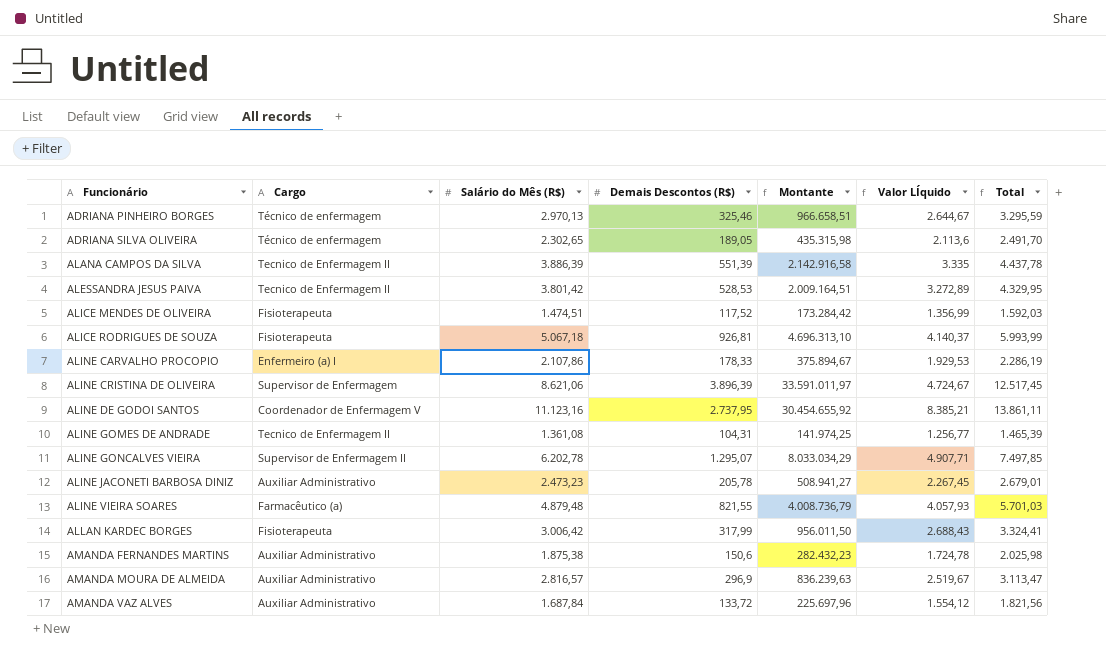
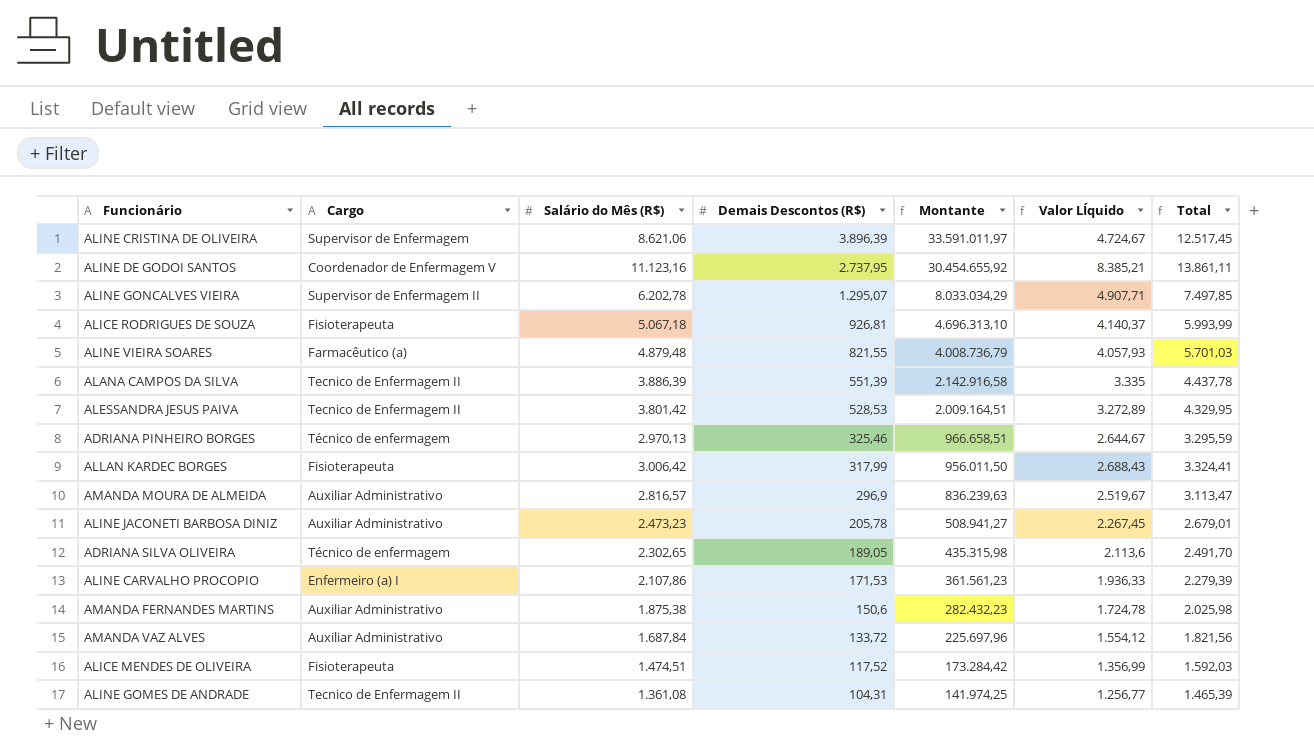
row order: Funcionário ascending -> Demais Descontos (R$) descending
ALINE CARVALHO PROCOPIO | Demais Descontos (R$): 178,33 -> 171,53
ALINE CARVALHO PROCOPIO | Montante: 375.894,67 -> 361.561,23
ALINE CARVALHO PROCOPIO | Valor LÍquido: 1.929,53 -> 1.936,33
ALINE CARVALHO PROCOPIO | Total: 2.286,19 -> 2.279,39

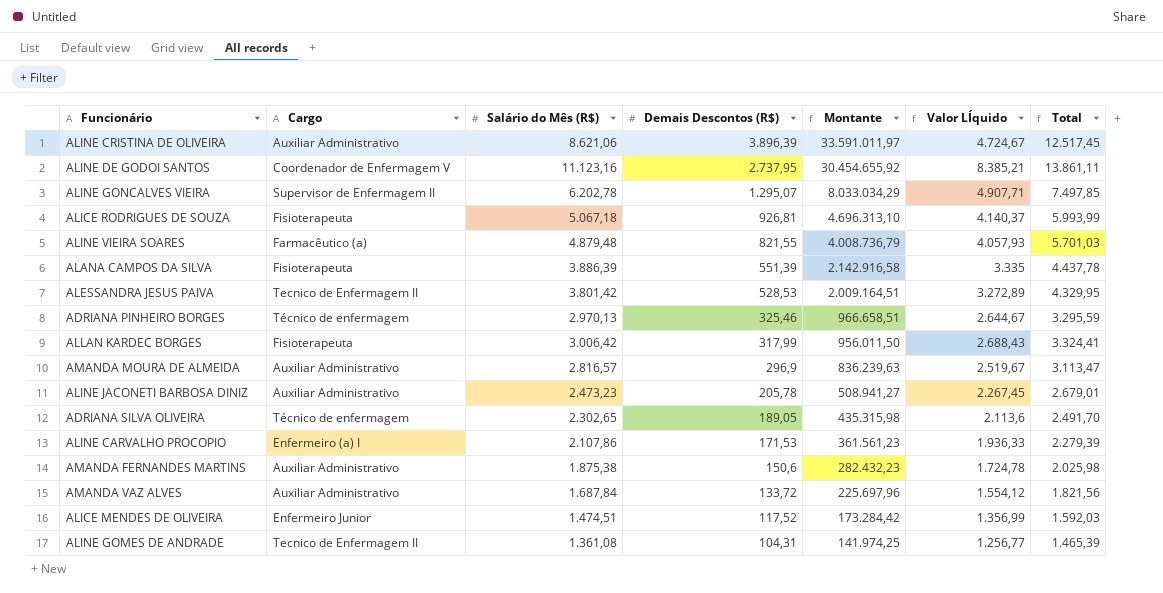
ALINE CRISTINA DE OLIVEIRA | Cargo: Supervisor de Enfermagem -> Auxiliar Administrativo
ALANA CAMPOS DA SILVA | Cargo: Tecnico de Enfermagem II -> Fisioterapeuta
ALICE MENDES DE OLIVEIRA | Cargo: Fisioterapeuta -> Enfermeiro Junior

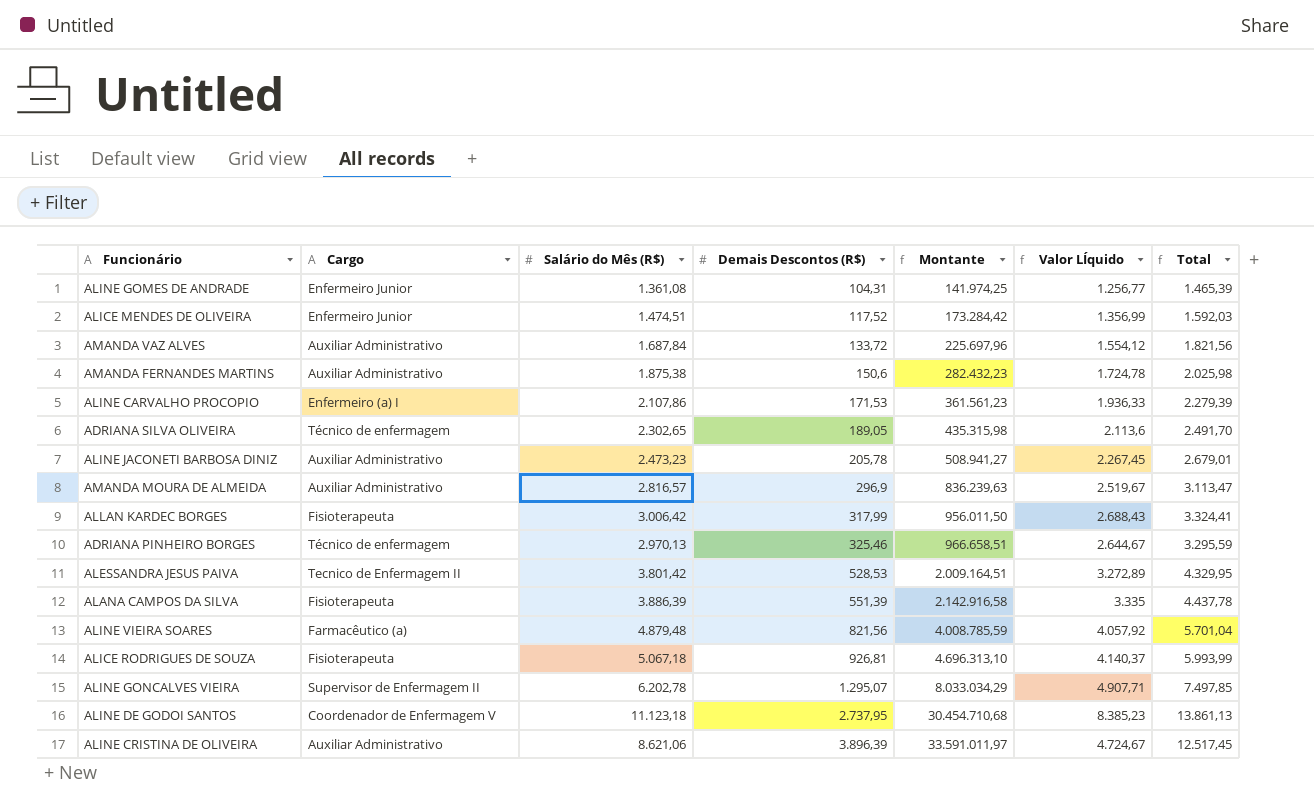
row order: Demais Descontos (R$) descending -> Demais Descontos (R$) ascending
ALINE GOMES DE ANDRADE | Cargo: Tecnico de Enfermagem II -> Enfermeiro Junior
ALINE VIEIRA SOARES | Demais Descontos (R$): 821,55 -> 821,56
ALINE VIEIRA SOARES | Montante: 4.008.736,79 -> 4.008.785,59
ALINE VIEIRA SOARES | Valor LÍquido: 4.057,93 -> 4.057,92
ALINE VIEIRA SOARES | Total: 5.701,03 -> 5.701,04
ALINE DE GODOI SANTOS | Salário do Mês (R$): 11.123,16 -> 11.123,18
ALINE DE GODOI SANTOS | Montante: 30.454.655,92 -> 30.454.710,68
ALINE DE GODOI SANTOS | Valor LÍquido: 8.385,21 -> 8.385,23
ALINE DE GODOI SANTOS | Total: 13.861,11 -> 13.861,13

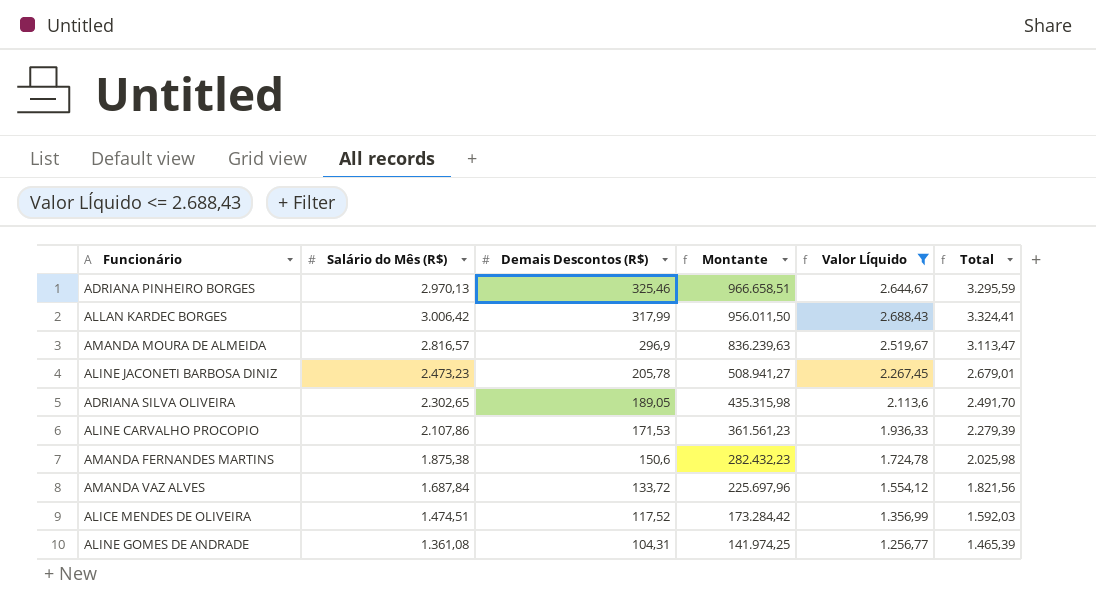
filter: none -> Valor LÍquido <= 2.688,43
row order: Demais Descontos (R$) ascending -> Demais Descontos (R$) descending
column Cargo | position: 2 -> none

